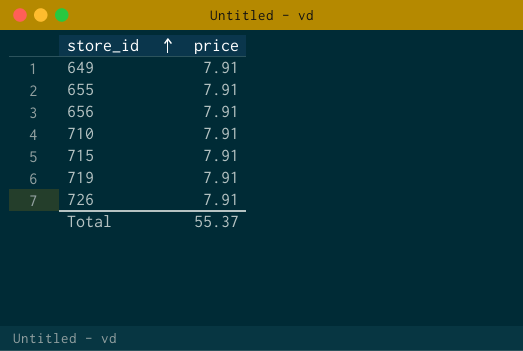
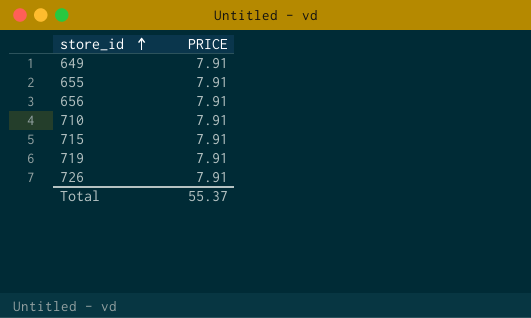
column name: price -> PRICE

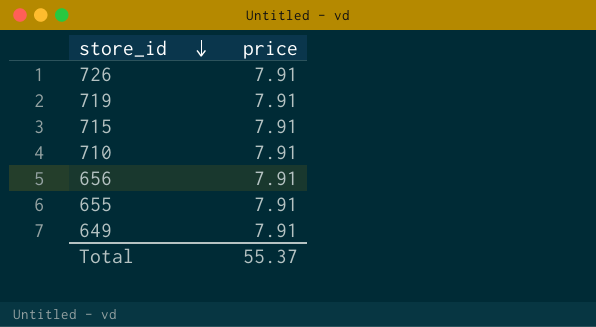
row order: store_id ascending -> store_id descending
column name: PRICE -> price

